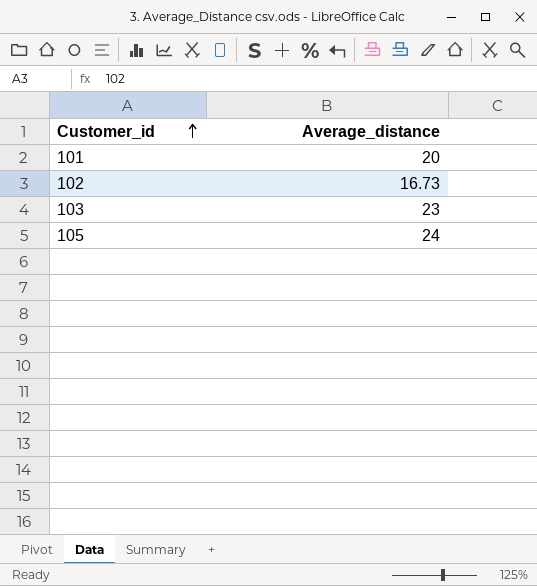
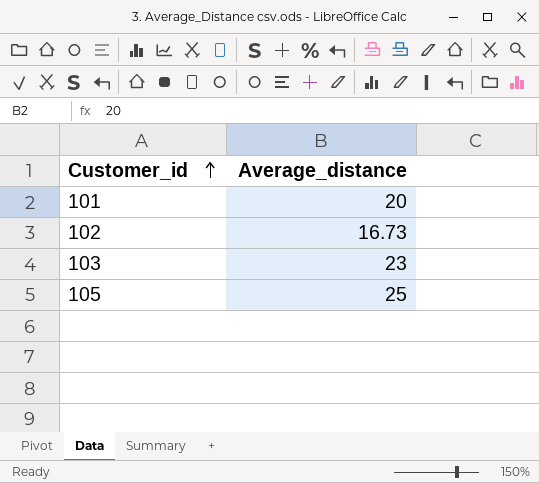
105 | Average_distance: 24 -> 25

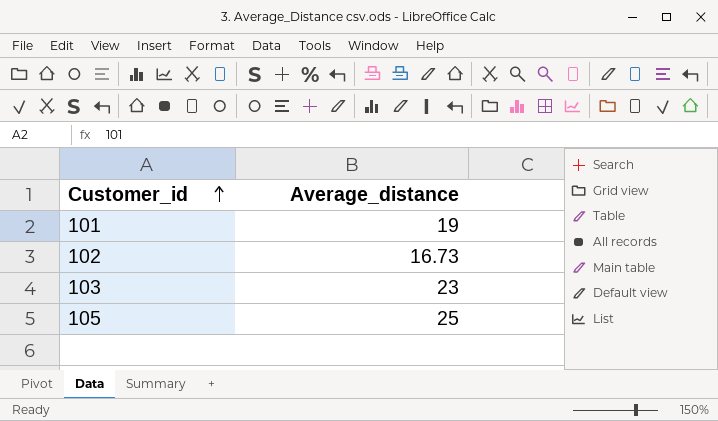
101 | Average_distance: 20 -> 19

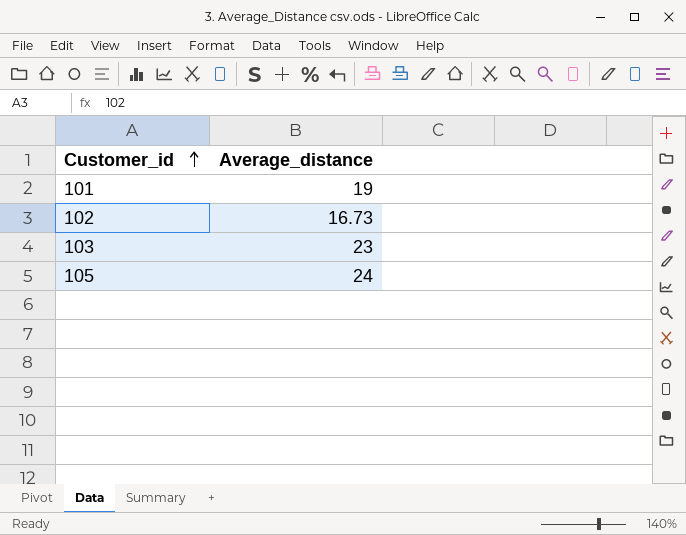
105 | Average_distance: 25 -> 24

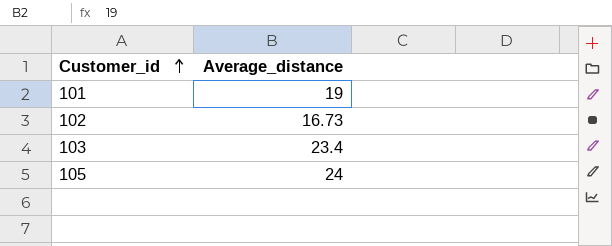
103 | Average_distance: 23 -> 23.4

